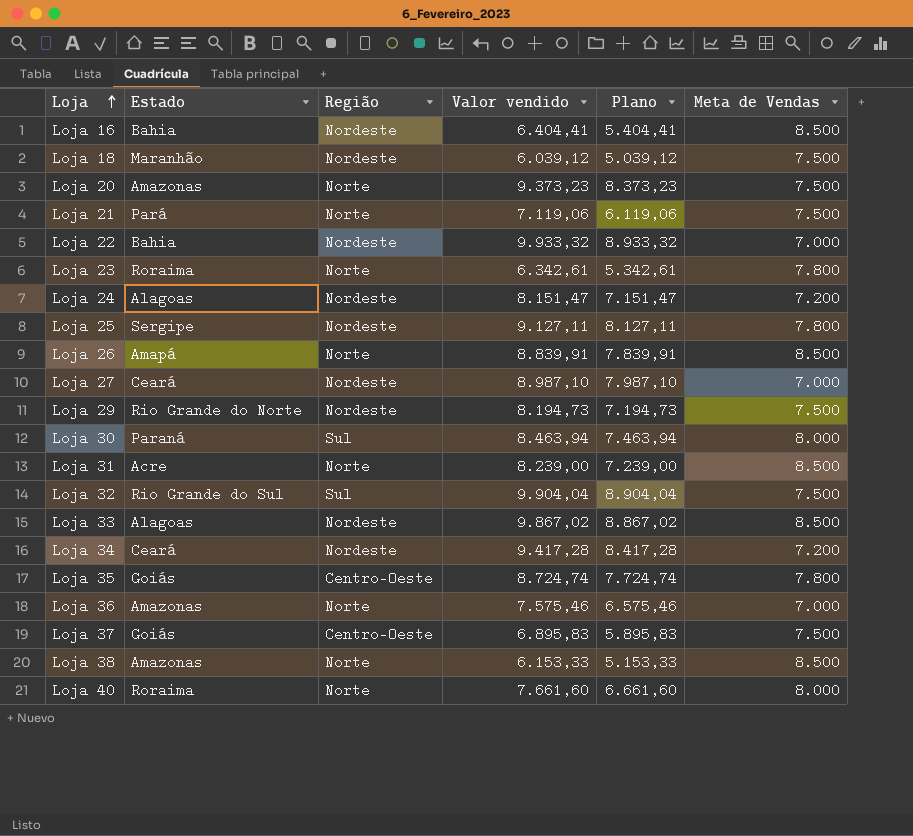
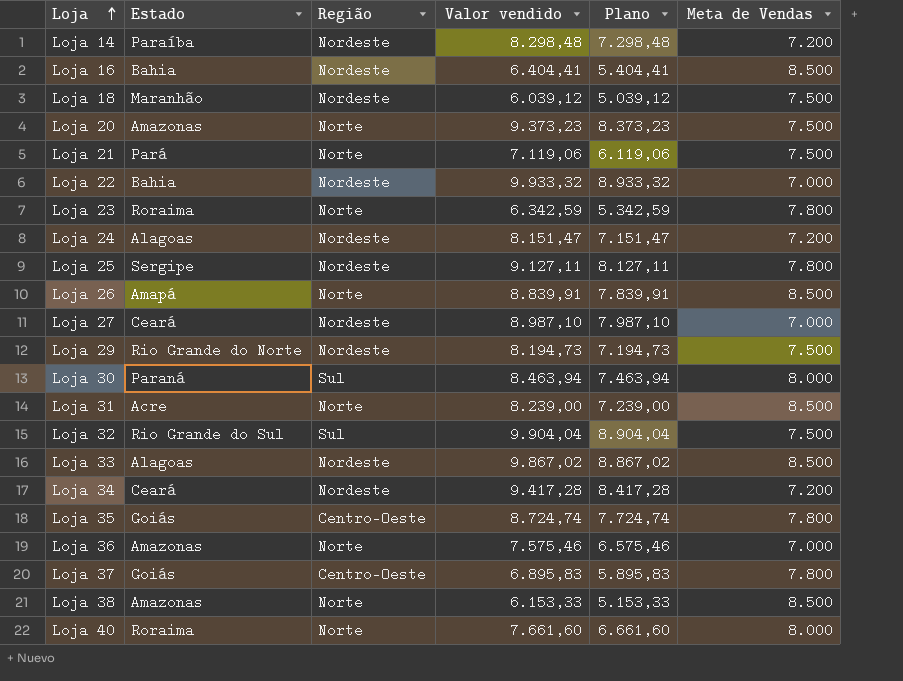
row Loja 14: none -> Paraíba | Nordeste | 8.298,48 | 7.298,48 | 7.200
Loja 23 | Valor vendido: 6.342,61 -> 6.342,59
Loja 23 | Plano: 5.342,61 -> 5.342,59
Loja 37 | Meta de Vendas: 7.500 -> 7.800

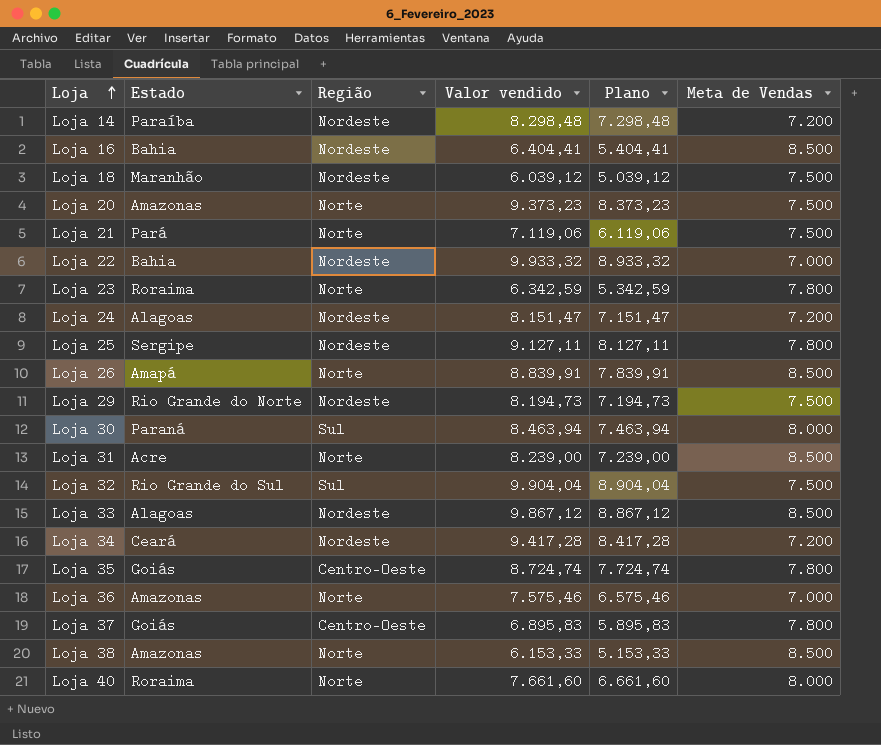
row Loja 27: Ceará | Nordeste | 8.987,10 | 7.987,10 | 7.000 -> none
Loja 33 | Valor vendido: 9.867,02 -> 9.867,12
Loja 33 | Plano: 8.867,02 -> 8.867,12

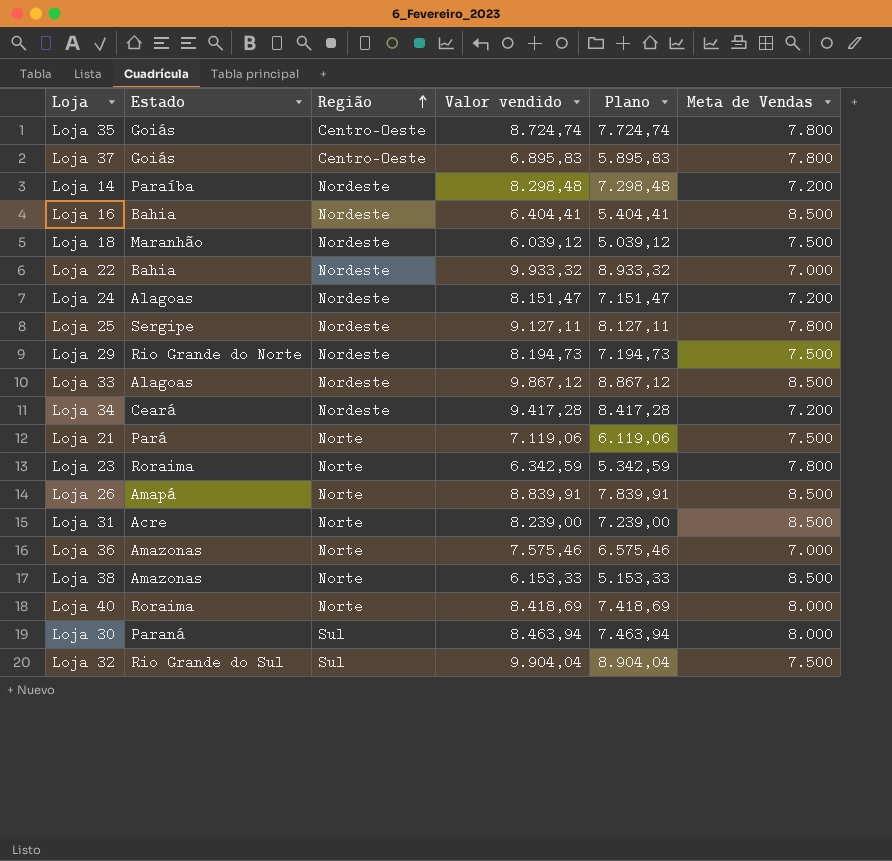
row order: Loja ascending -> Região ascending
row Loja 20: Amazonas | Norte | 9.373,23 | 8.373,23 | 7.500 -> none
Loja 40 | Valor vendido: 7.661,60 -> 8.418,69
Loja 40 | Plano: 6.661,60 -> 7.418,69

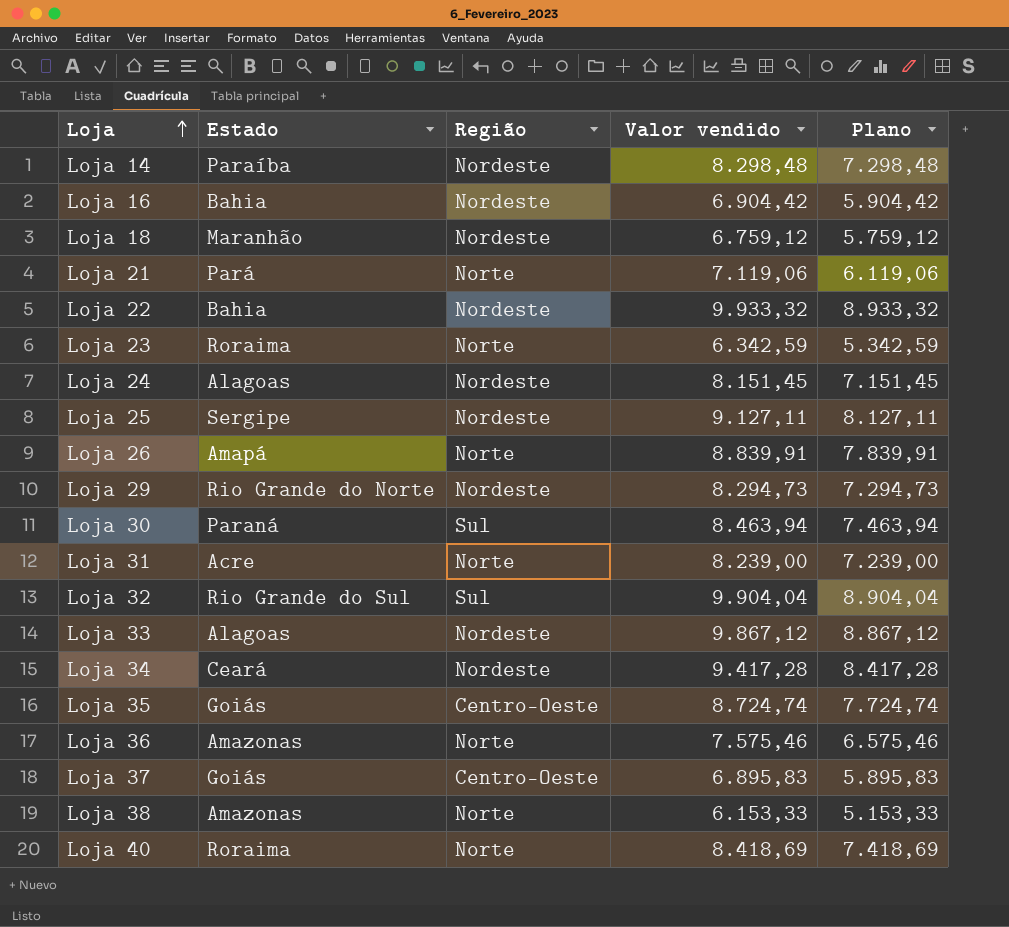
row order: Região ascending -> Loja ascending
column Meta de Vendas | position: 6 -> none
Loja 16 | Valor vendido: 6.404,41 -> 6.904,42
Loja 16 | Plano: 5.404,41 -> 5.904,42
Loja 18 | Valor vendido: 6.039,12 -> 6.759,12
Loja 18 | Plano: 5.039,12 -> 5.759,12
Loja 24 | Valor vendido: 8.151,47 -> 8.151,45
Loja 24 | Plano: 7.151,47 -> 7.151,45
Loja 29 | Valor vendido: 8.194,73 -> 8.294,73
Loja 29 | Plano: 7.194,73 -> 7.294,73

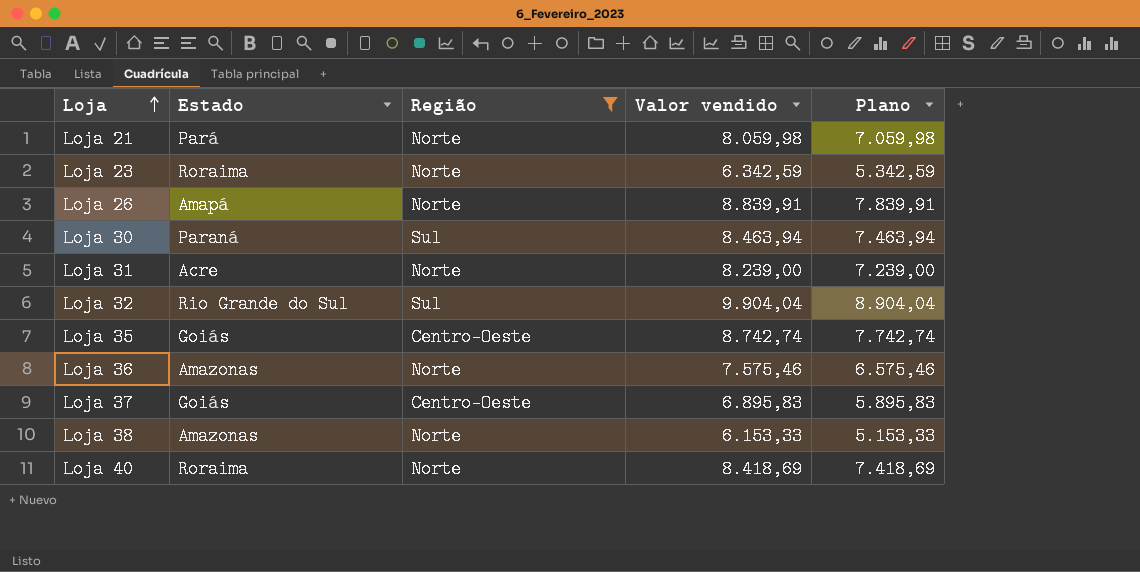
filter: none -> Região != Nordeste
Loja 21 | Valor vendido: 7.119,06 -> 8.059,98
Loja 21 | Plano: 6.119,06 -> 7.059,98
Loja 35 | Valor vendido: 8.724,74 -> 8.742,74
Loja 35 | Plano: 7.724,74 -> 7.742,74

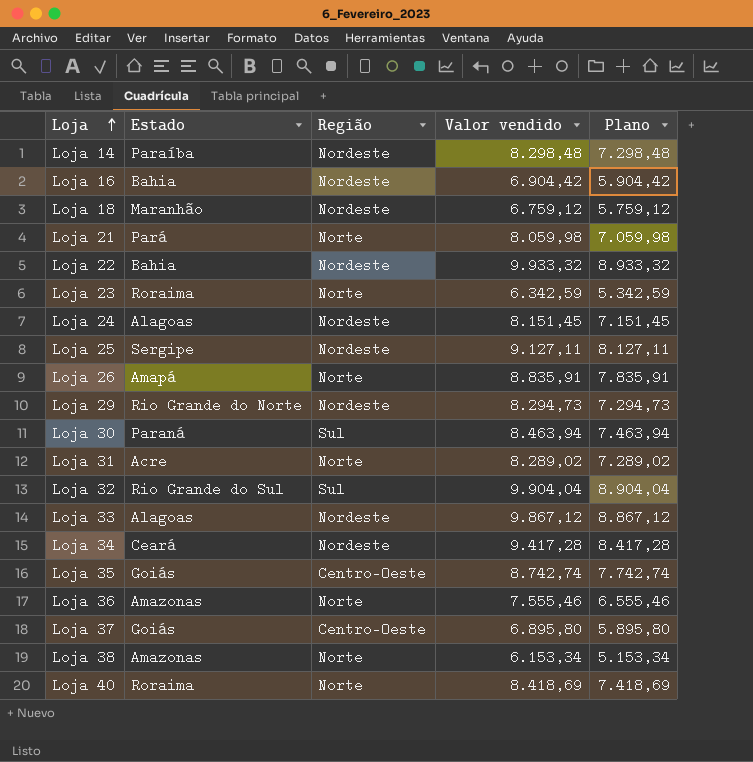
filter: Região != Nordeste -> none
Loja 26 | Valor vendido: 8.839,91 -> 8.835,91
Loja 26 | Plano: 7.839,91 -> 7.835,91
Loja 31 | Valor vendido: 8.239,00 -> 8.289,02
Loja 31 | Plano: 7.239,00 -> 7.289,02
Loja 36 | Valor vendido: 7.575,46 -> 7.555,46
Loja 36 | Plano: 6.575,46 -> 6.555,46
Loja 37 | Valor vendido: 6.895,83 -> 6.895,80
Loja 37 | Plano: 5.895,83 -> 5.895,80
Loja 38 | Valor vendido: 6.153,33 -> 6.153,34
Loja 38 | Plano: 5.153,33 -> 5.153,34

